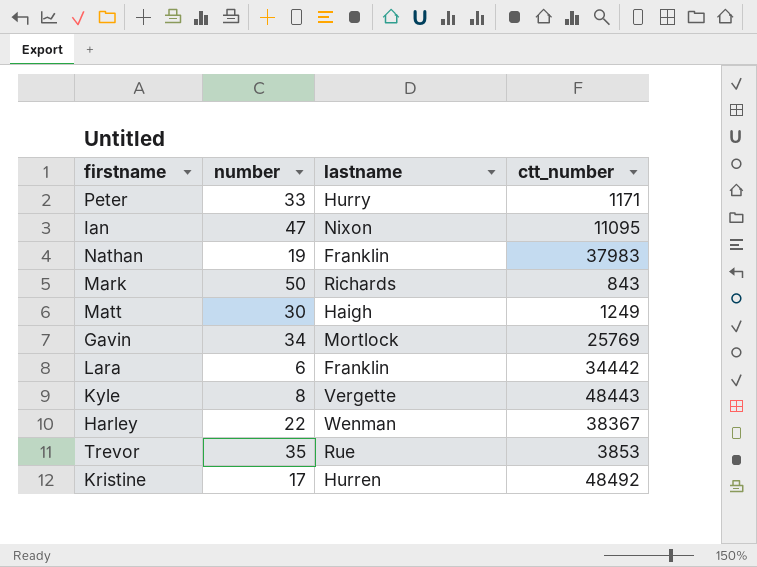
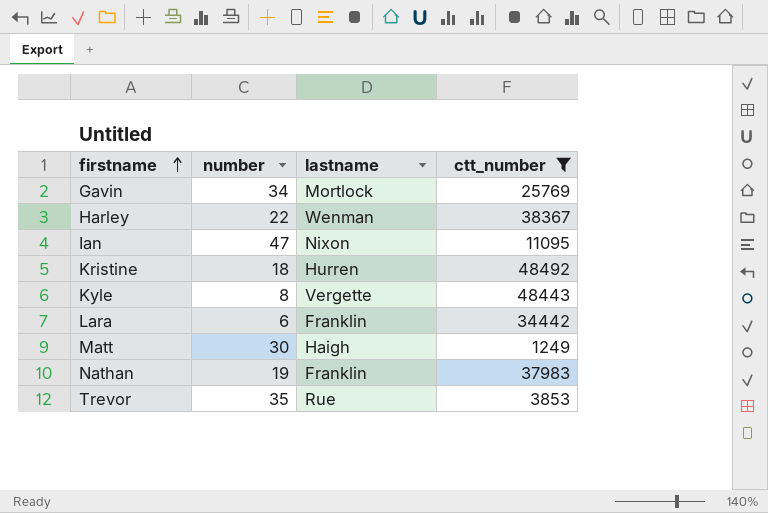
filter: none -> ctt_number >= 1249
row order: none -> firstname ascending
Kristine | number: 17 -> 18

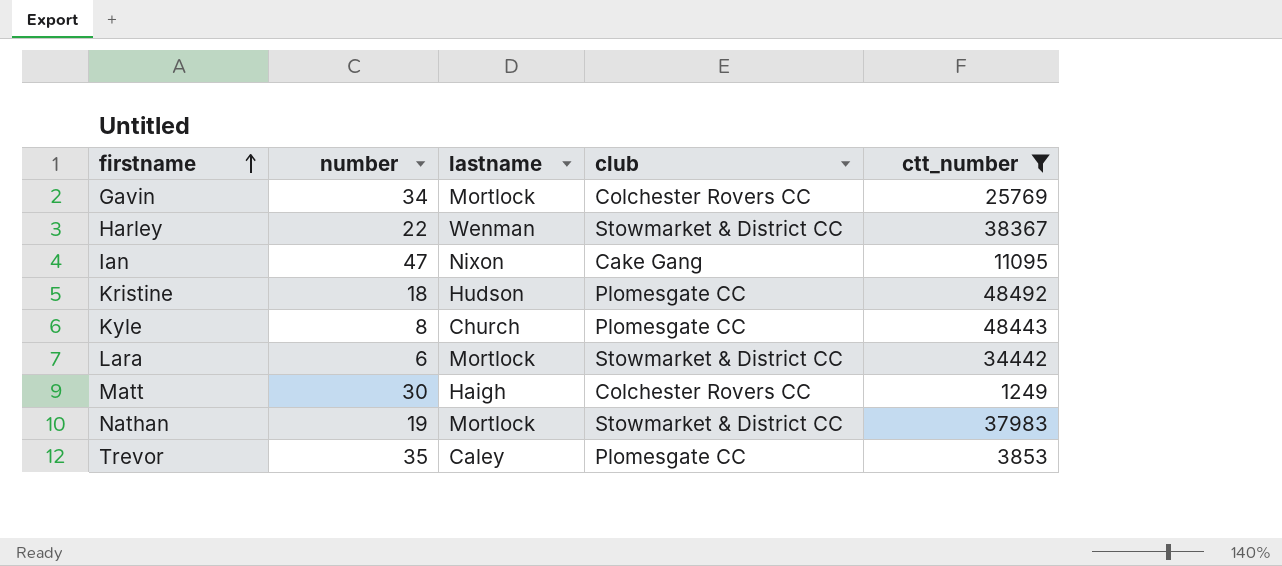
column club | position: none -> 4
Kristine | lastname: Hurren -> Hudson
Kyle | lastname: Vergette -> Church
Lara | lastname: Franklin -> Mortlock
Nathan | lastname: Franklin -> Mortlock
Trevor | lastname: Rue -> Caley

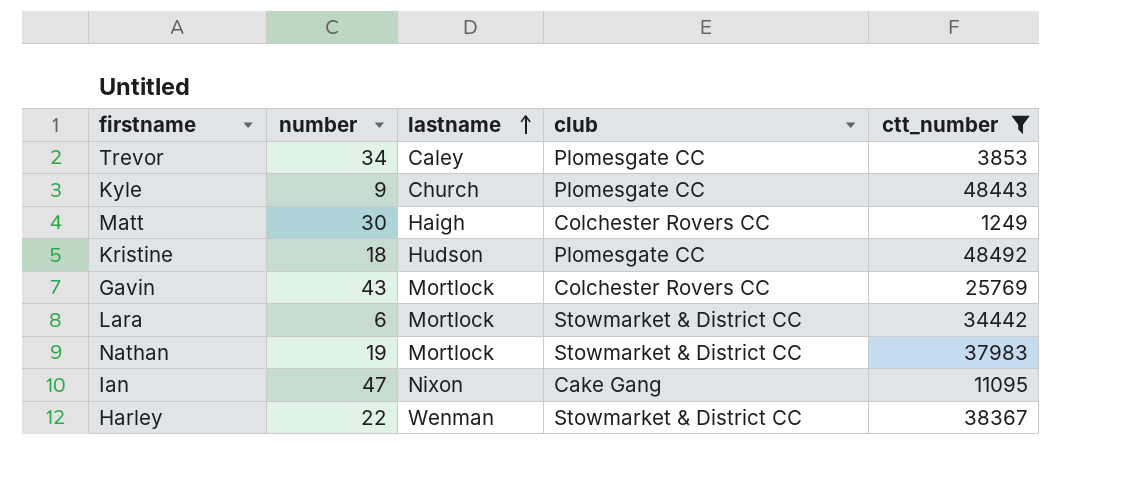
row order: firstname ascending -> lastname ascending
Trevor | number: 35 -> 34
Kyle | number: 8 -> 9
Gavin | number: 34 -> 43

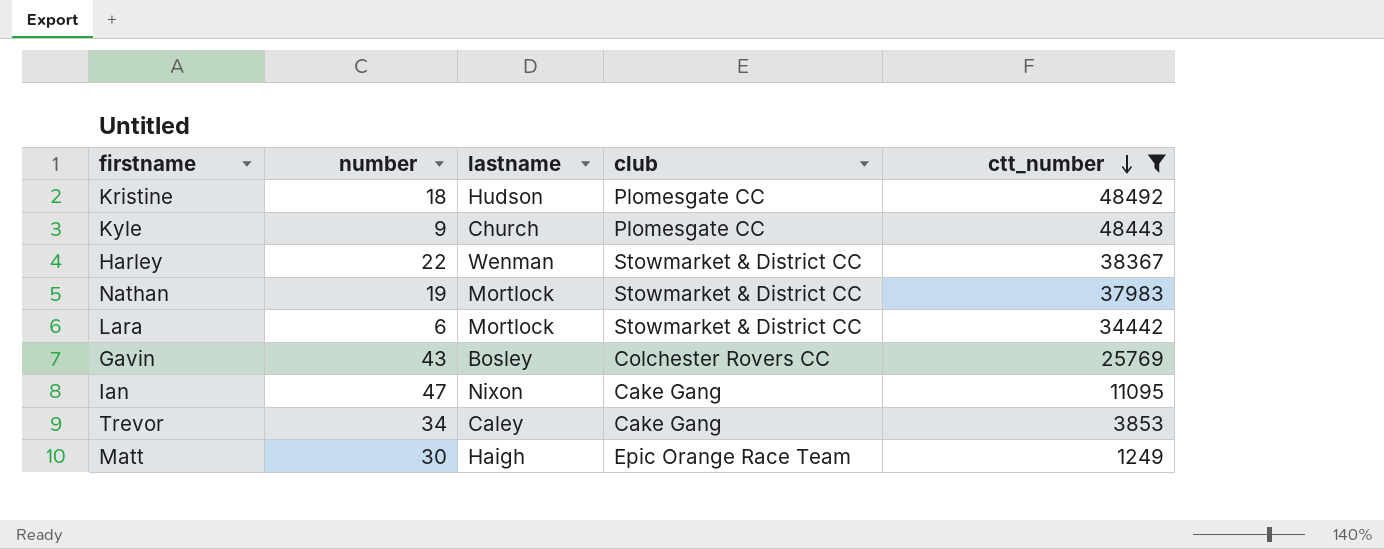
row order: lastname ascending -> ctt_number descending
Gavin | lastname: Mortlock -> Bosley
Trevor | club: Plomesgate CC -> Cake Gang
Matt | club: Colchester Rovers CC -> Epic Orange Race Team

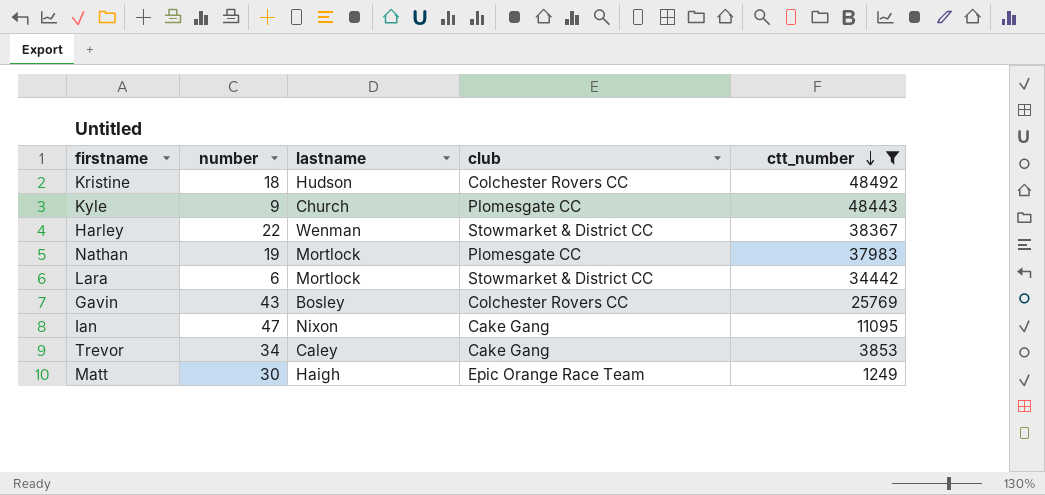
Kristine | club: Plomesgate CC -> Colchester Rovers CC
Nathan | club: Stowmarket & District CC -> Plomesgate CC

